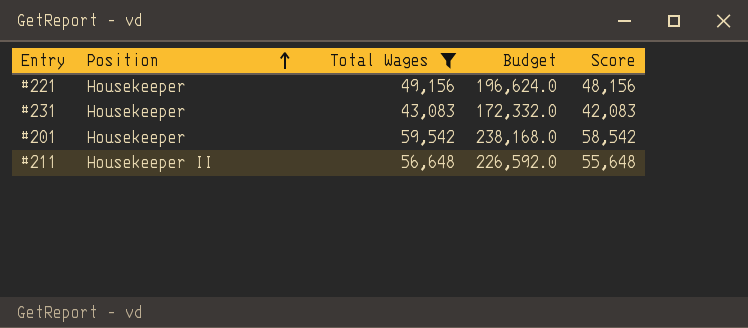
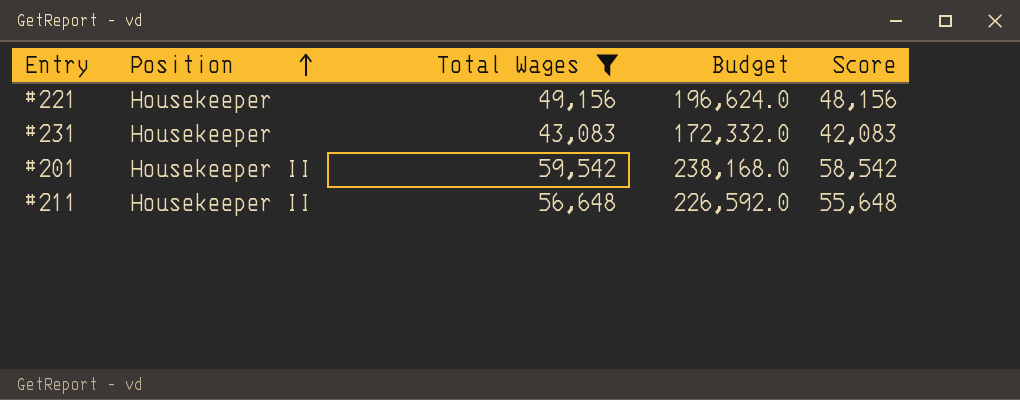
#201 | Position: Housekeeper -> Housekeeper II

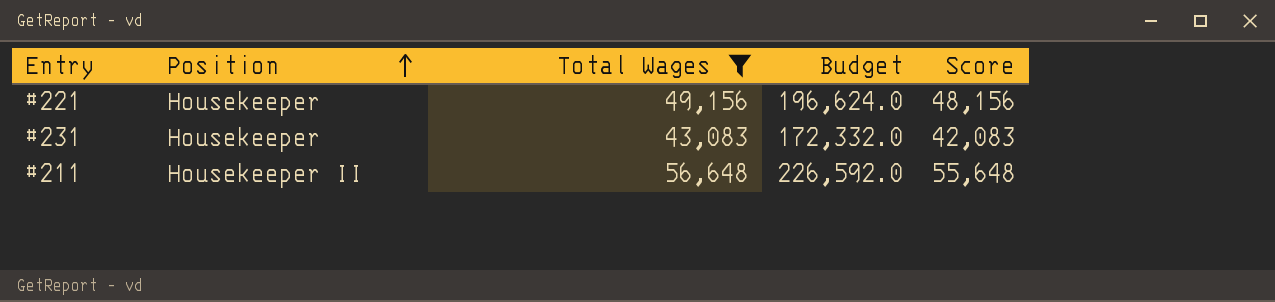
row #201: Housekeeper II | 59,542 | 238,168.0 | 58,542 -> none

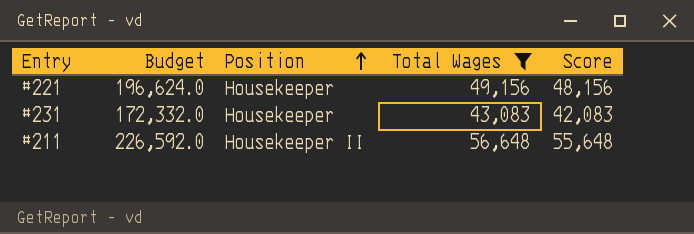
column Budget | position: 4 -> 2

